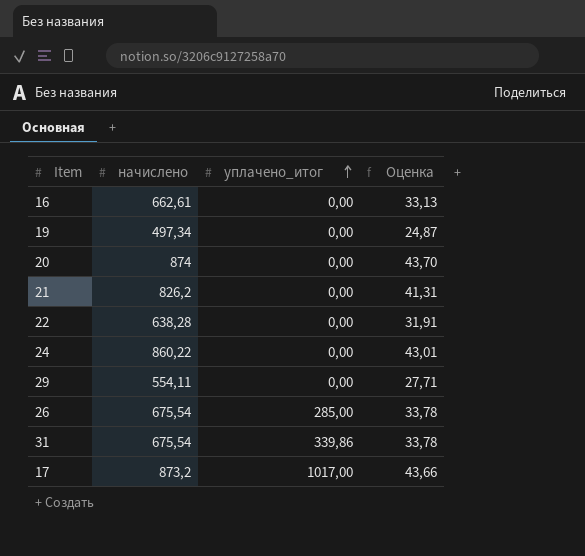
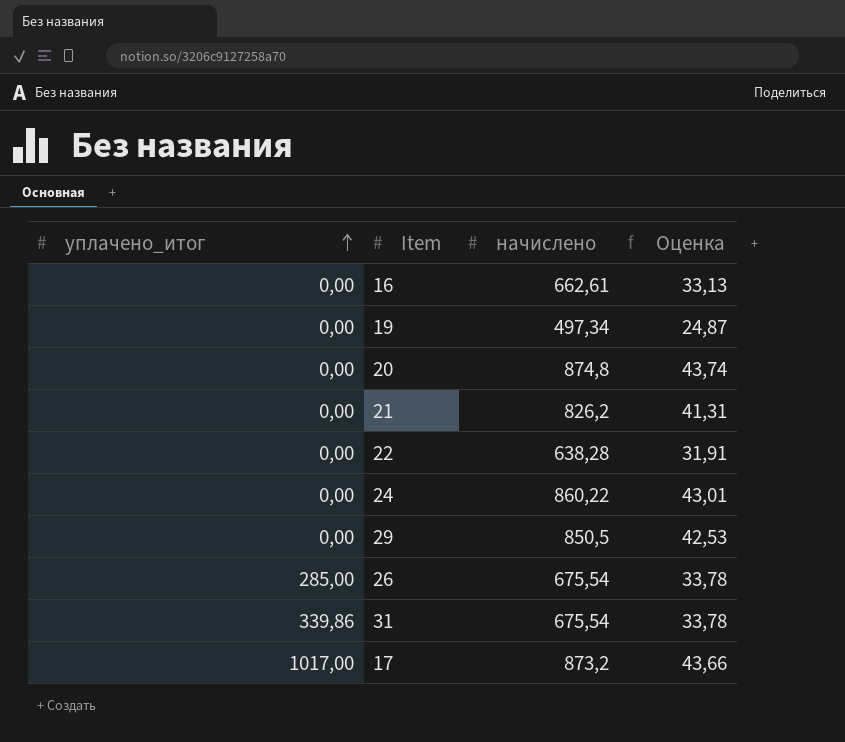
column уплачено_итог | position: 3 -> 1
20 | начислено: 874 -> 874,8
20 | Оценка: 43,70 -> 43,74
29 | начислено: 554,11 -> 850,5
29 | Оценка: 27,71 -> 42,53

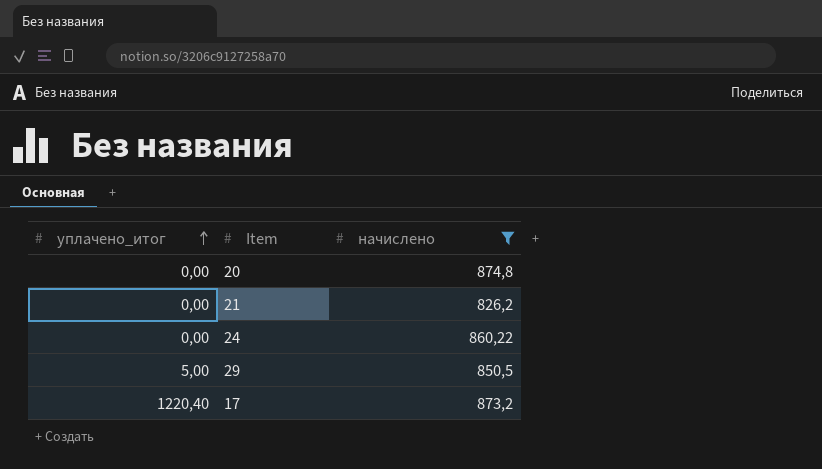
filter: none -> начислено >= 826,2
column Оценка | formula: [начислено] * 0,05 -> none
29 | уплачено_итог: 0,00 -> 5,00
17 | уплачено_итог: 1017,00 -> 1220,40

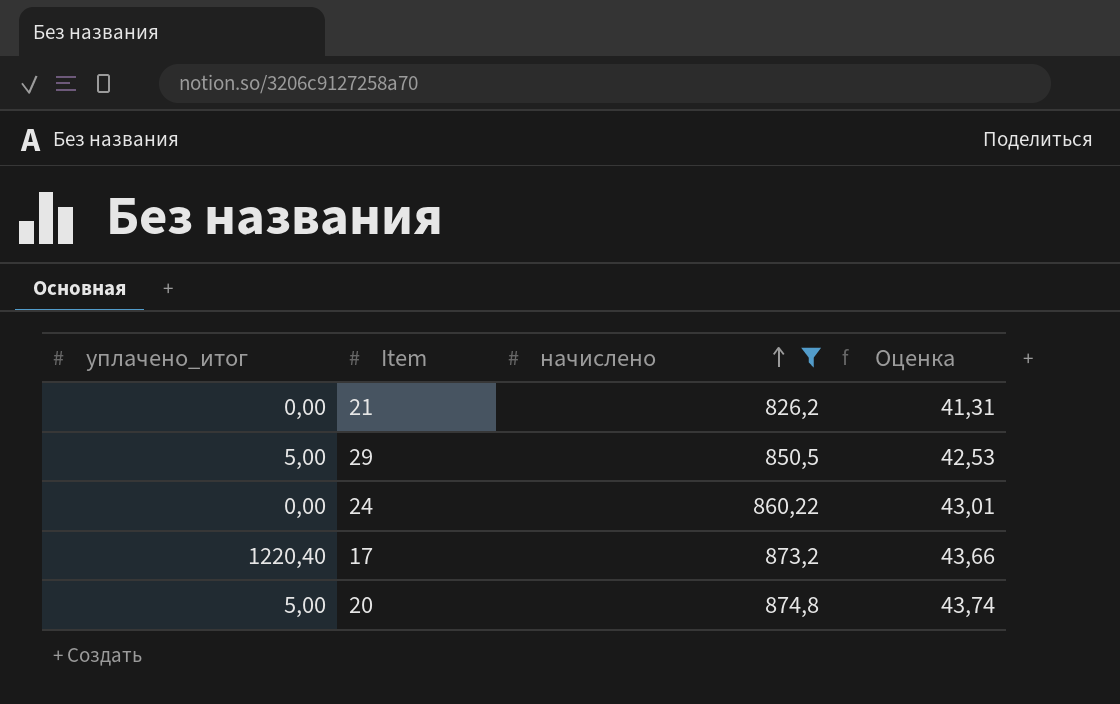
row order: уплачено_итог ascending -> начислено ascending
column Оценка | formula: none -> [начислено] * 0,05
20 | уплачено_итог: 0,00 -> 5,00

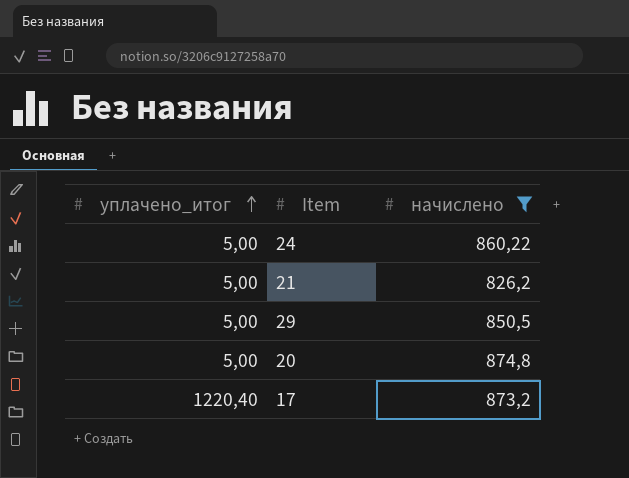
row order: начислено ascending -> уплачено_итог ascending
column Оценка | formula: [начислено] * 0,05 -> none
24 | уплачено_итог: 0,00 -> 5,00
21 | уплачено_итог: 0,00 -> 5,00

